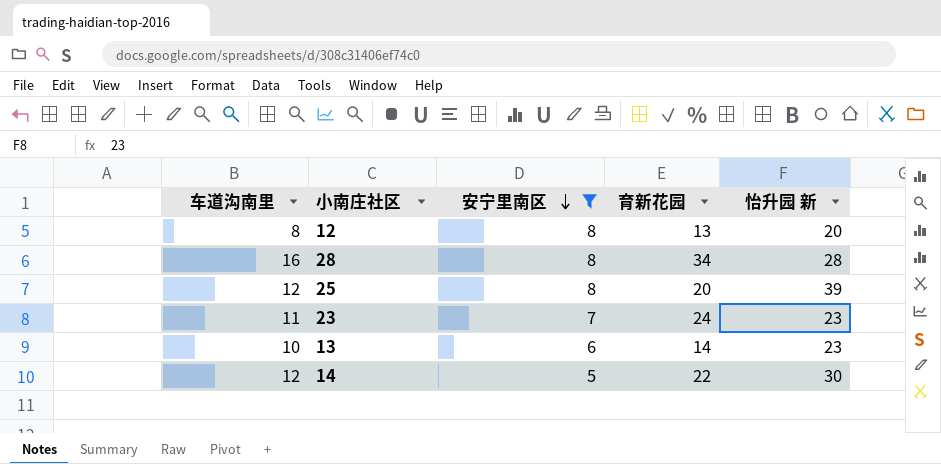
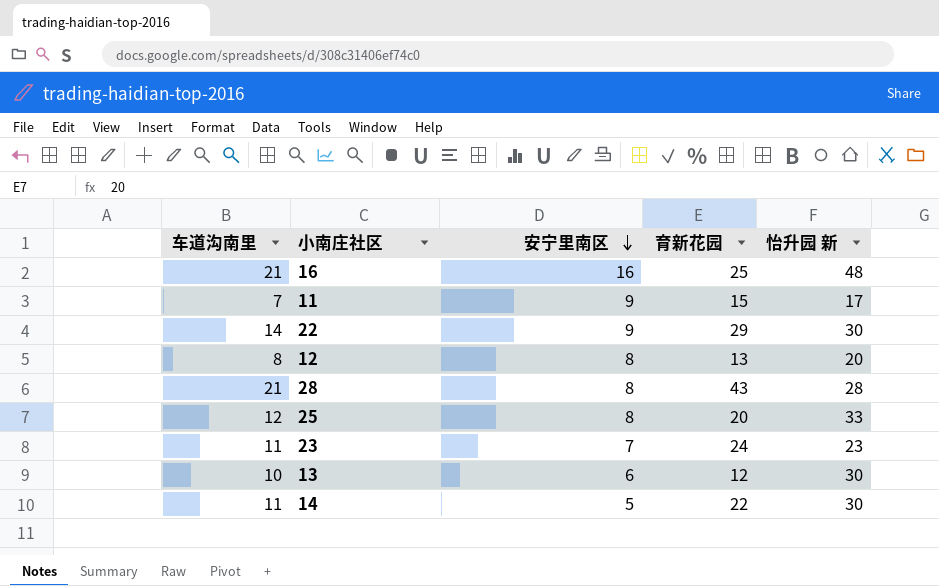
filter: 安宁里南区 <= 8 -> none
28 | 车道沟南里: 16 -> 21
28 | 育新花园: 34 -> 43
25 | 怡升园 新: 39 -> 33
13 | 育新花园: 14 -> 12
13 | 怡升园 新: 23 -> 30
14 | 车道沟南里: 12 -> 11

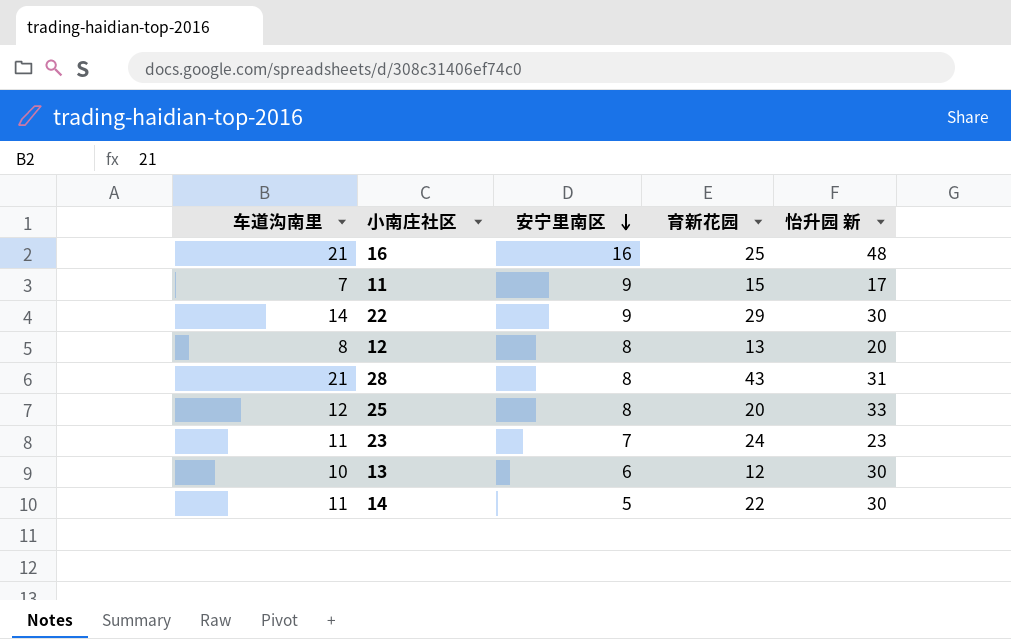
28 | 怡升园 新: 28 -> 31

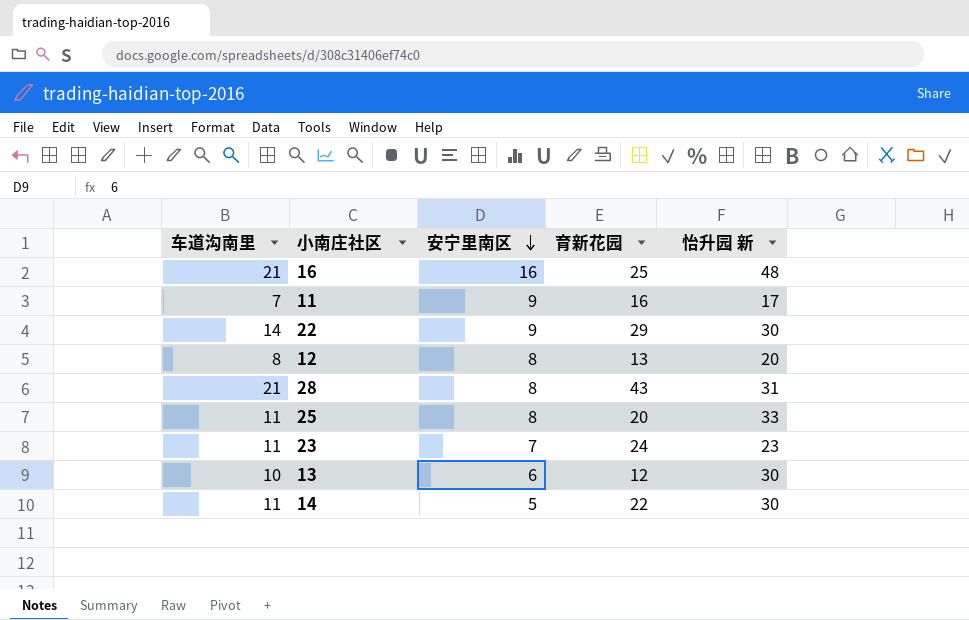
11 | 育新花园: 15 -> 16
25 | 车道沟南里: 12 -> 11

